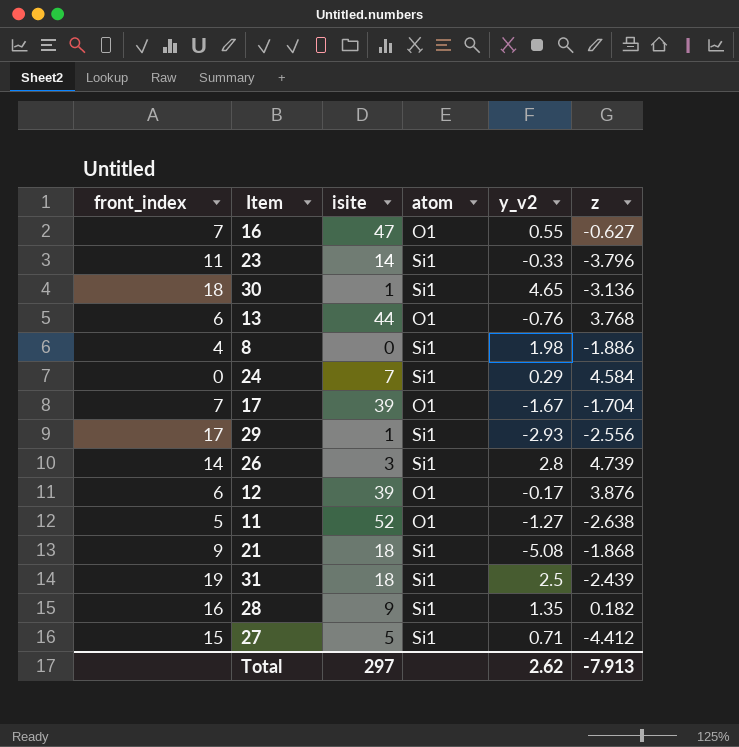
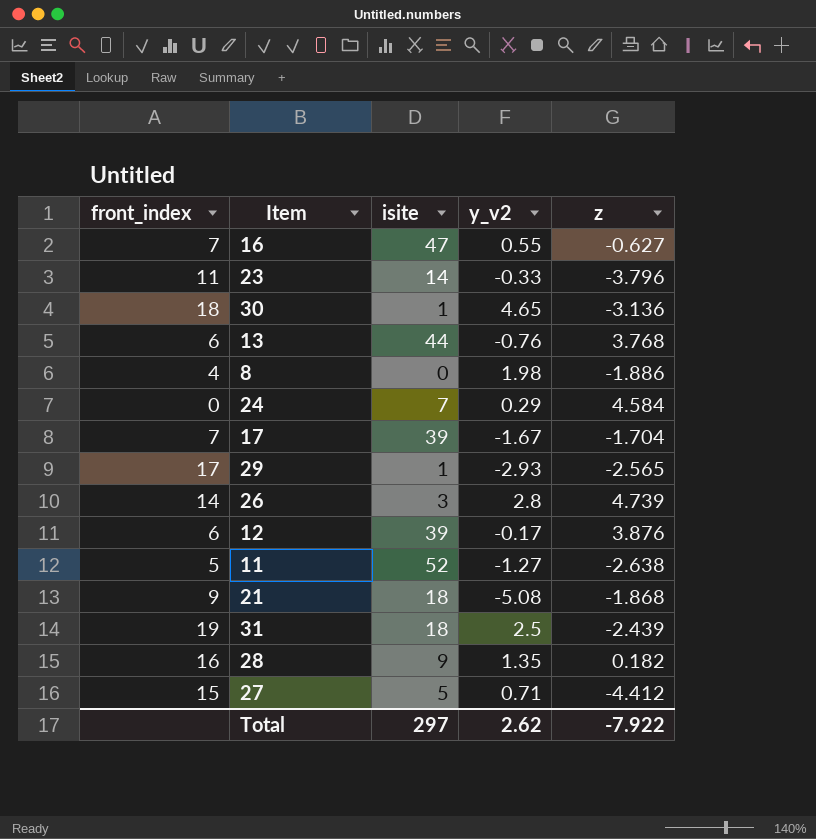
column atom | position: 4 -> none
29 | z: -2.556 -> -2.565
Total | z: -7.913 -> -7.922

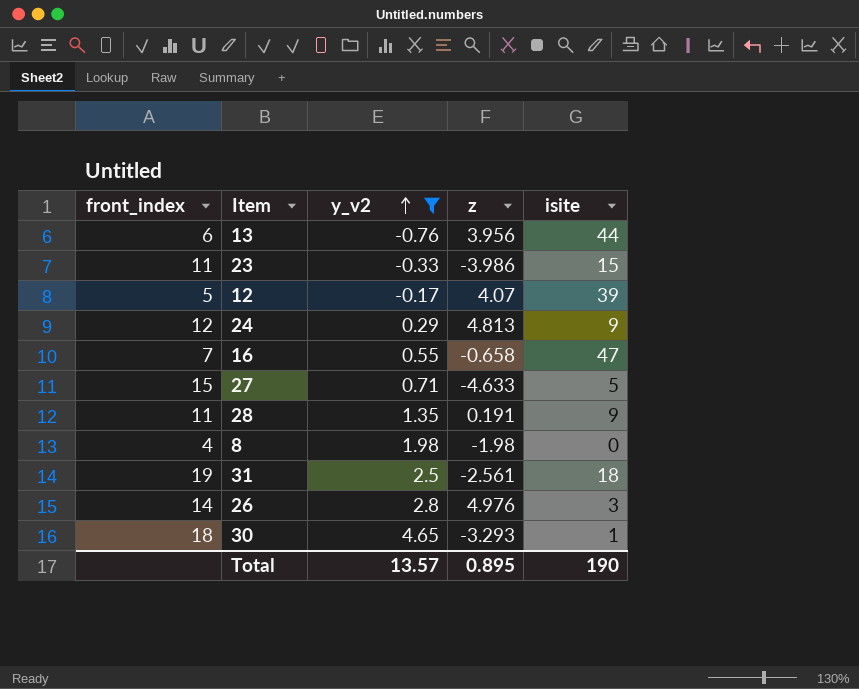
filter: none -> y_v2 >= -0.76
row order: none -> y_v2 ascending
column isite | position: 3 -> 5
13 | z: 3.768 -> 3.956
23 | z: -3.796 -> -3.986
23 | isite: 14 -> 15
12 | front_index: 6 -> 5
12 | z: 3.876 -> 4.07
24 | front_index: 0 -> 12
24 | z: 4.584 -> 4.813
24 | isite: 7 -> 9
16 | z: -0.627 -> -0.658
27 | z: -4.412 -> -4.633
28 | front_index: 16 -> 11
28 | z: 0.182 -> 0.191
8 | z: -1.886 -> -1.98
31 | z: -2.439 -> -2.561
26 | z: 4.739 -> 4.976
30 | z: -3.136 -> -3.293
Total | y_v2: 2.62 -> 13.57
Total | z: -7.922 -> 0.895
Total | isite: 297 -> 190

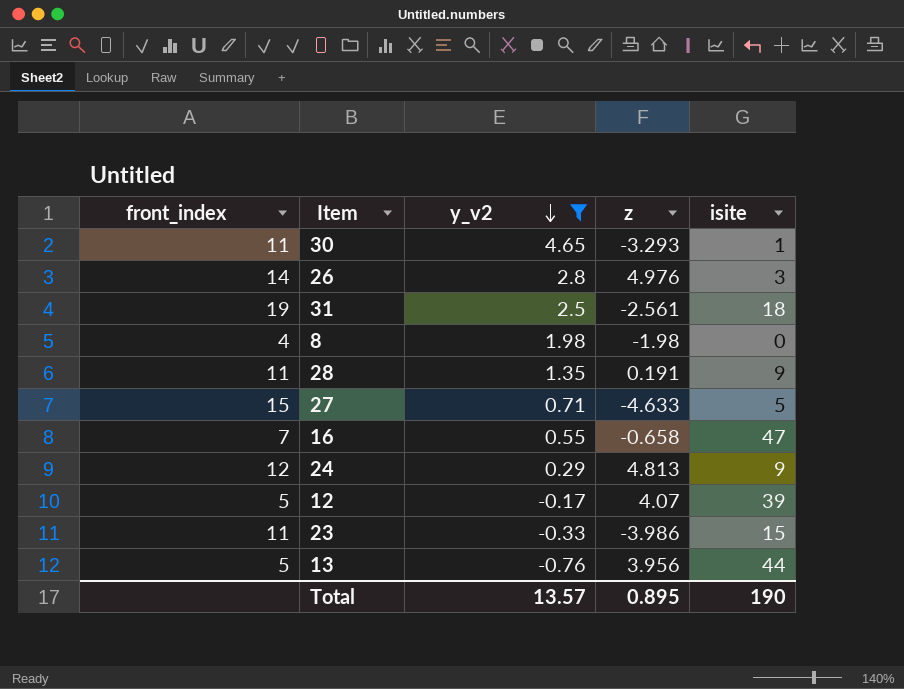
row order: y_v2 ascending -> y_v2 descending
30 | front_index: 18 -> 11
13 | front_index: 6 -> 5

